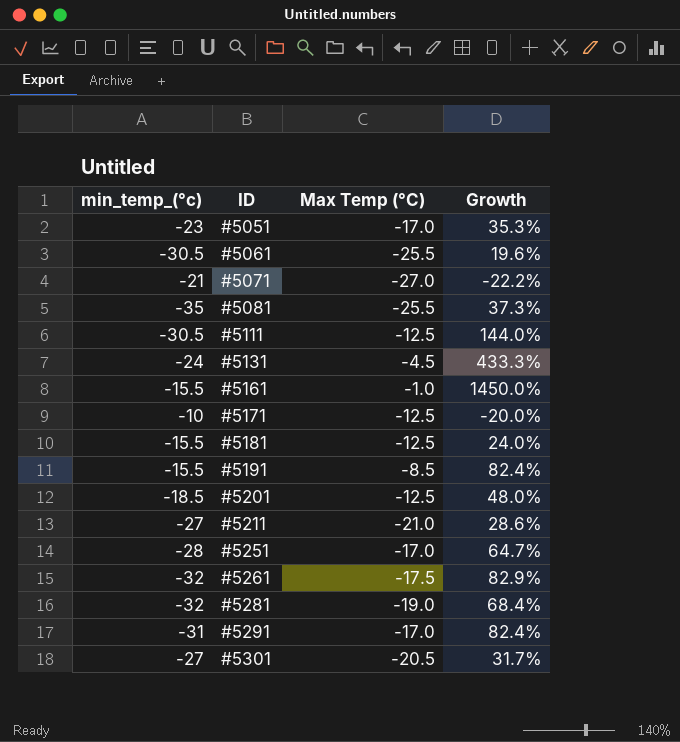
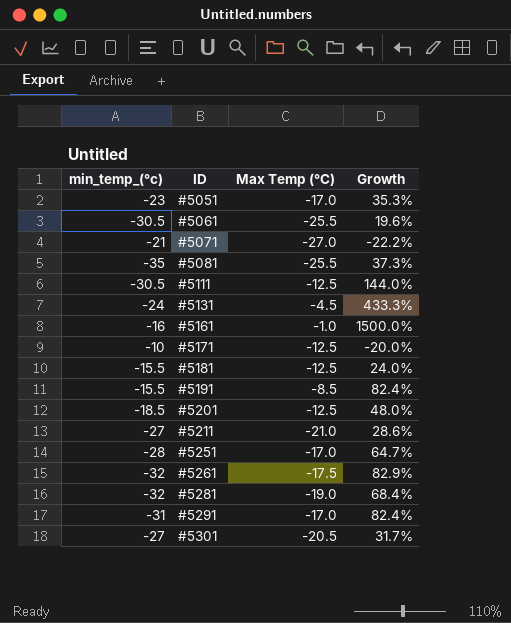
#5161 | min_temp_(°c): -15.5 -> -16
#5161 | Growth: 1450.0% -> 1500.0%

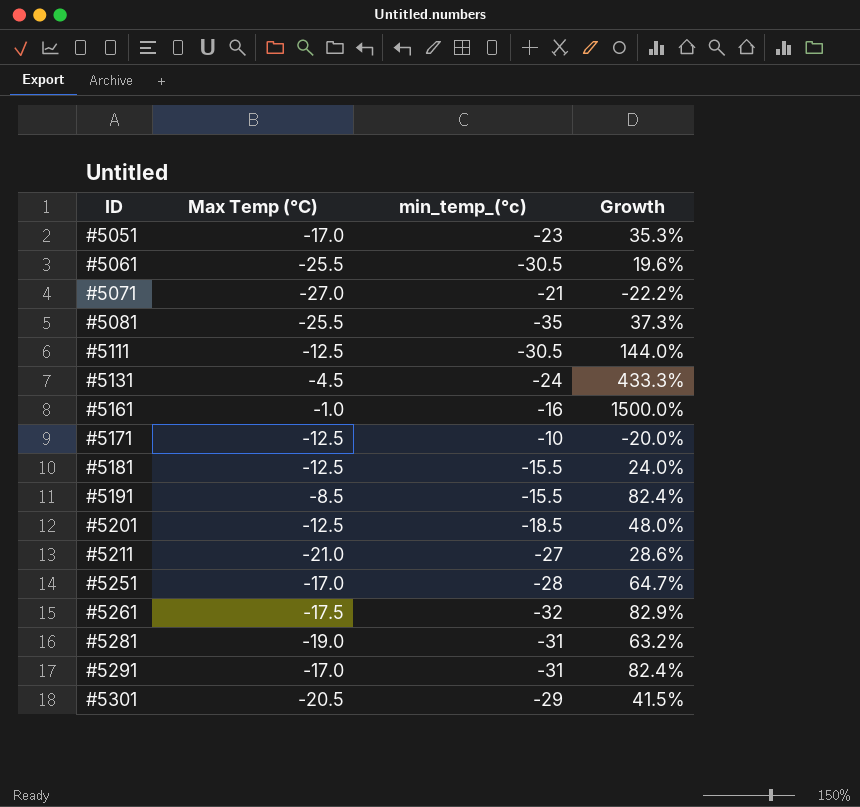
column min_temp_(°c) | position: 1 -> 3
#5281 | min_temp_(°c): -32 -> -31
#5281 | Growth: 68.4% -> 63.2%
#5301 | min_temp_(°c): -27 -> -29
#5301 | Growth: 31.7% -> 41.5%

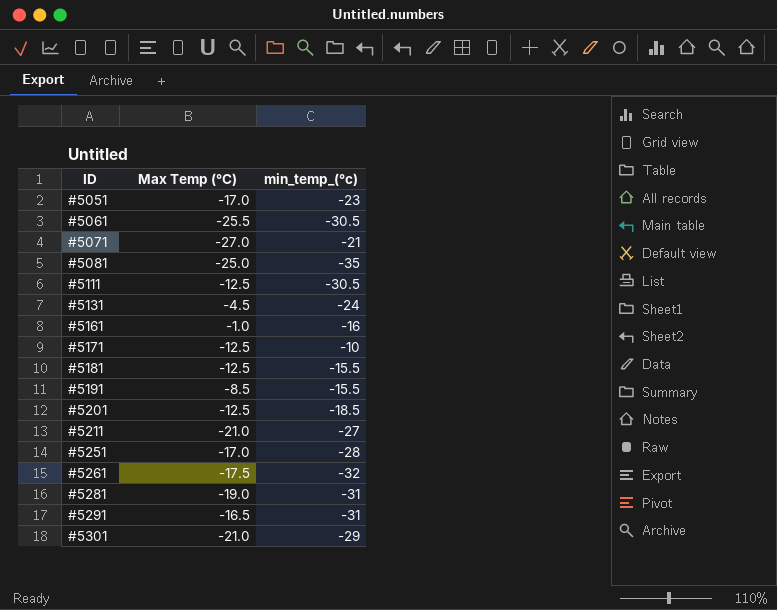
column Growth | formula: ([min_temp_(°c)] - [Max Temp (°C)]) / [Max Temp (°C)] -> none
#5081 | Max Temp (°C): -25.5 -> -25.0
#5291 | Max Temp (°C): -17.0 -> -16.5
#5301 | Max Temp (°C): -20.5 -> -21.0

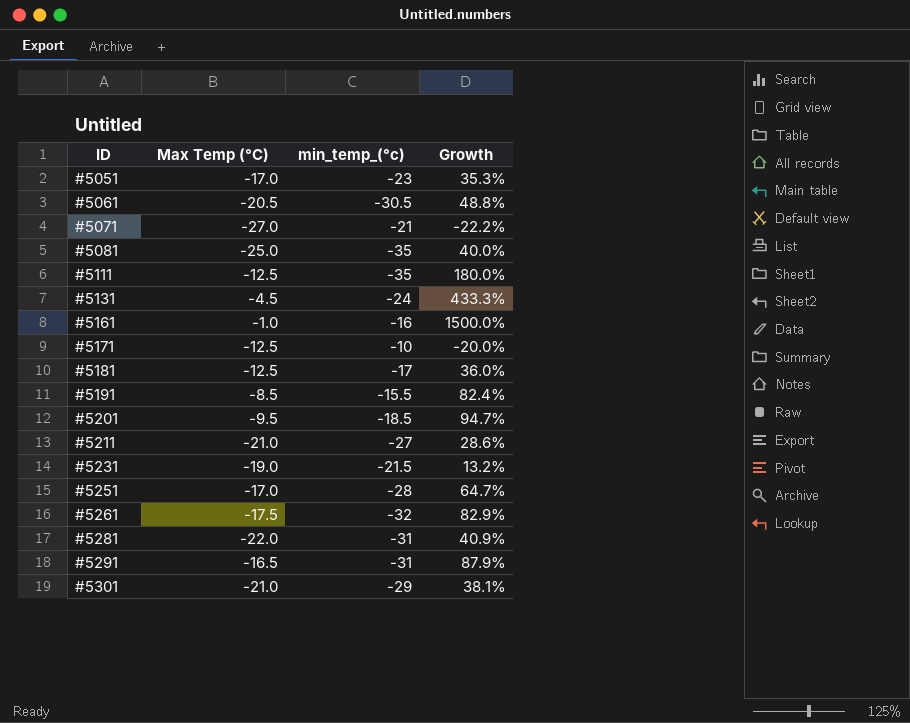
column Growth | formula: none -> ([min_temp_(°c)] - [Max Temp (°C)]) / [Max Temp (°C)]
#5061 | Max Temp (°C): -25.5 -> -20.5
#5111 | min_temp_(°c): -30.5 -> -35
#5181 | min_temp_(°c): -15.5 -> -17
#5201 | Max Temp (°C): -12.5 -> -9.5
row #5231: none -> -19.0 | -21.5 | 13.2%
#5281 | Max Temp (°C): -19.0 -> -22.0

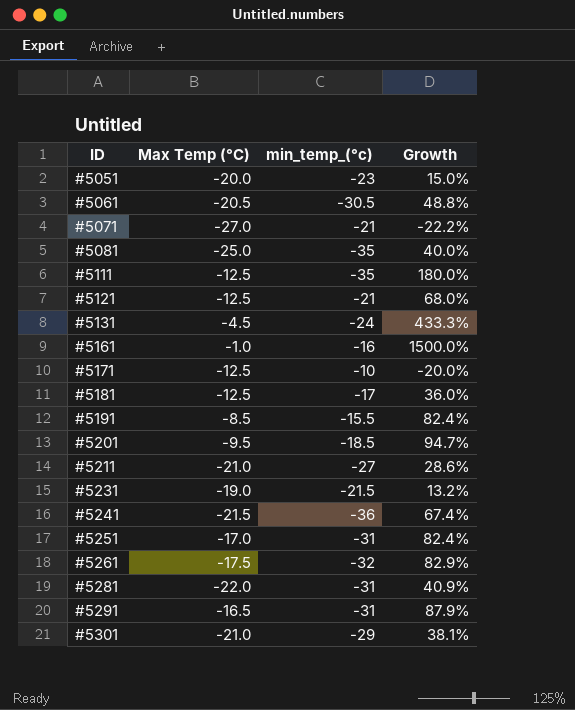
#5051 | Max Temp (°C): -17.0 -> -20.0
#5051 | Growth: 35.3% -> 15.0%
row #5121: none -> -12.5 | -21 | 68.0%
row #5241: none -> -21.5 | -36 | 67.4%
#5251 | min_temp_(°c): -28 -> -31
#5251 | Growth: 64.7% -> 82.4%

